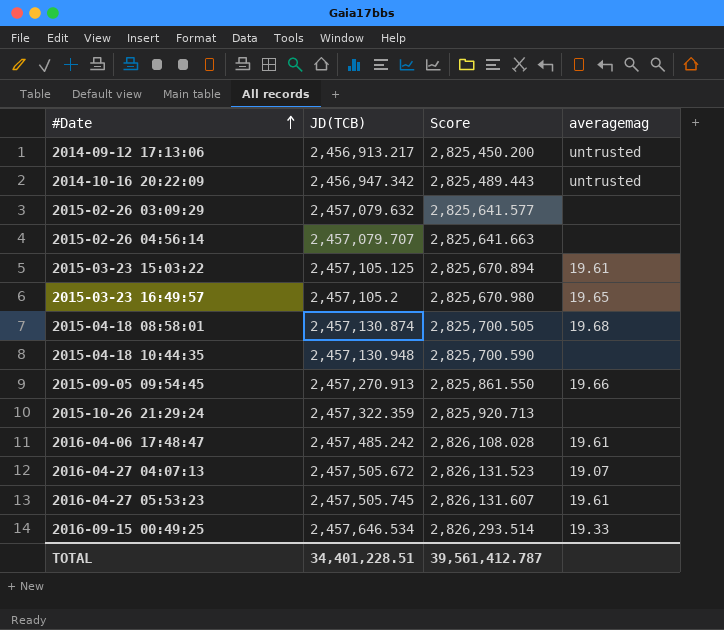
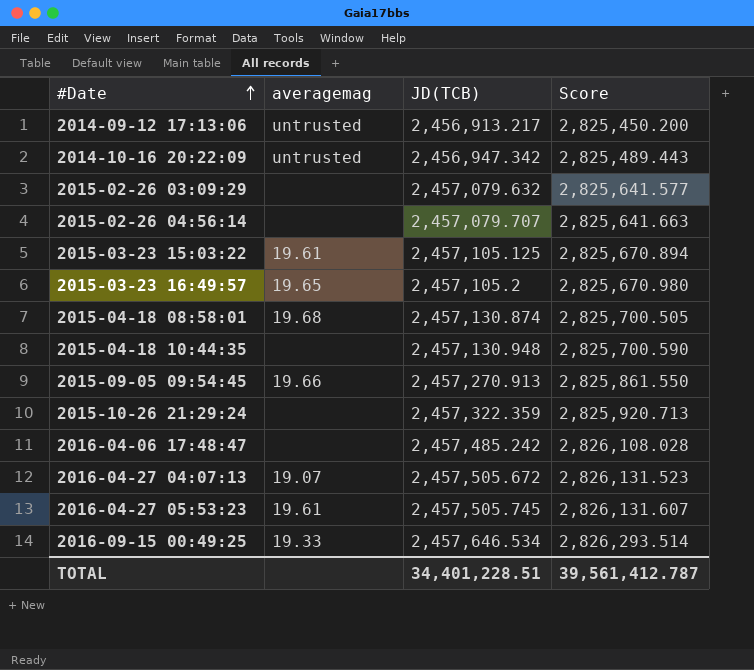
column averagemag | position: 4 -> 2
2016-04-06 17:48:47 | averagemag: 19.61 -> none

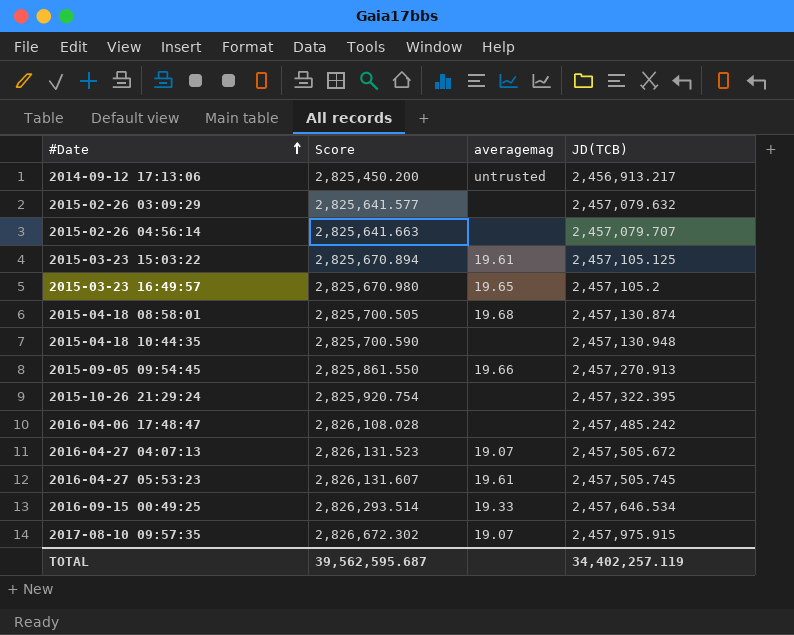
column Score | position: 4 -> 2
row 2014-10-16 20:22:09: untrusted | 2,456,947.342 | 2,825,489.443 -> none
2015-10-26 21:29:24 | Score: 2,825,920.713 -> 2,825,920.754
2015-10-26 21:29:24 | JD(TCB): 2,457,322.359 -> 2,457,322.395
row 2017-08-10 09:57:35: none -> 2,826,672.302 | 19.07 | 2,457,975.915
TOTAL | Score: 39,561,412.787 -> 39,562,595.687
TOTAL | JD(TCB): 34,401,228.51 -> 34,402,257.119

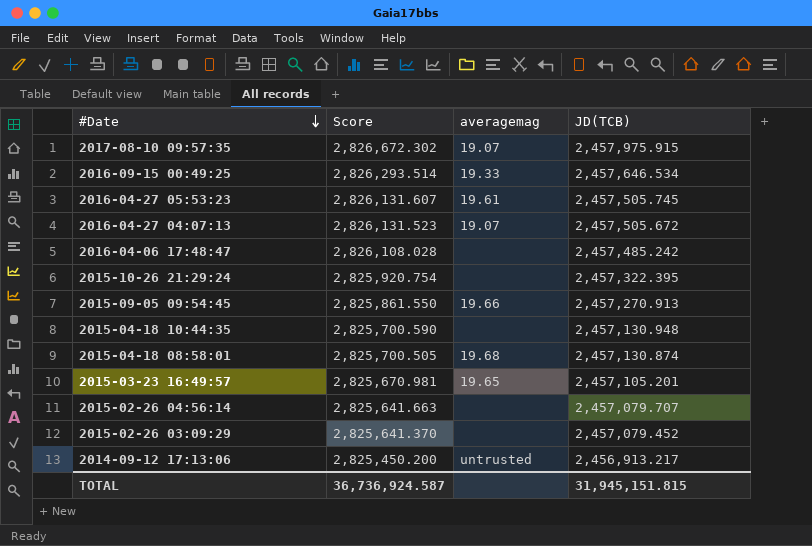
row order: #Date ascending -> #Date descending
row 2015-03-23 15:03:22: 2,825,670.894 | 19.61 | 2,457,105.125 -> none
2015-03-23 16:49:57 | Score: 2,825,670.980 -> 2,825,670.981
2015-03-23 16:49:57 | JD(TCB): 2,457,105.2 -> 2,457,105.201
2015-02-26 03:09:29 | Score: 2,825,641.577 -> 2,825,641.370
2015-02-26 03:09:29 | JD(TCB): 2,457,079.632 -> 2,457,079.452
TOTAL | Score: 39,562,595.687 -> 36,736,924.587
TOTAL | JD(TCB): 34,402,257.119 -> 31,945,151.815

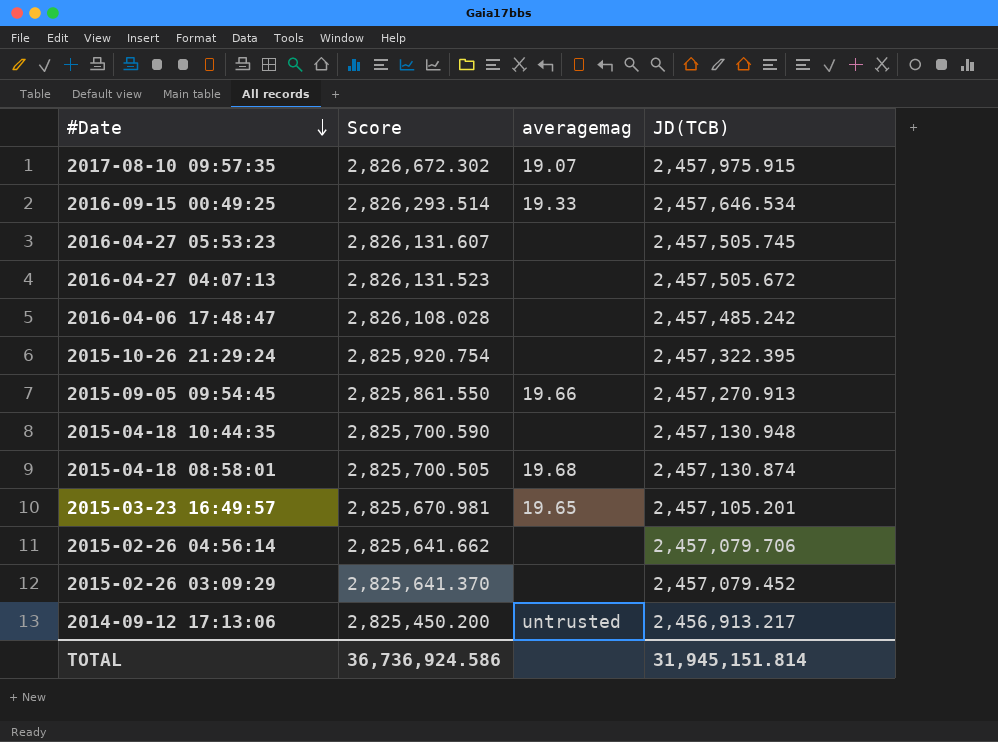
2016-04-27 05:53:23 | averagemag: 19.61 -> none
2016-04-27 04:07:13 | averagemag: 19.07 -> none
2015-02-26 04:56:14 | Score: 2,825,641.663 -> 2,825,641.662
2015-02-26 04:56:14 | JD(TCB): 2,457,079.707 -> 2,457,079.706
TOTAL | Score: 36,736,924.587 -> 36,736,924.586
TOTAL | JD(TCB): 31,945,151.815 -> 31,945,151.814

